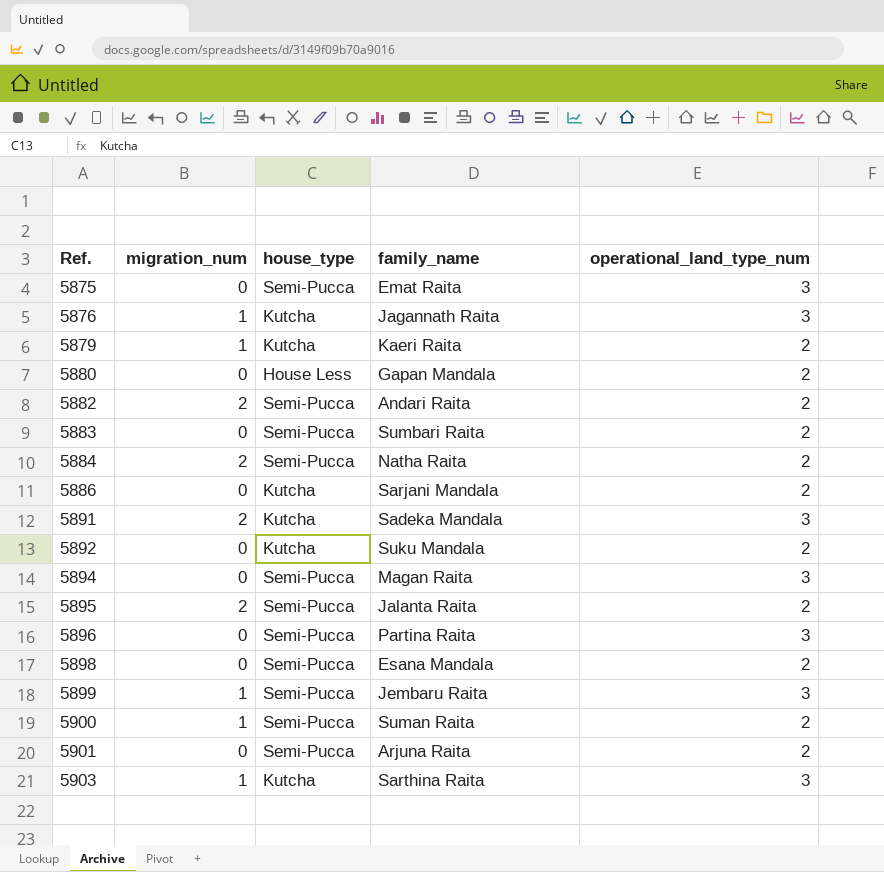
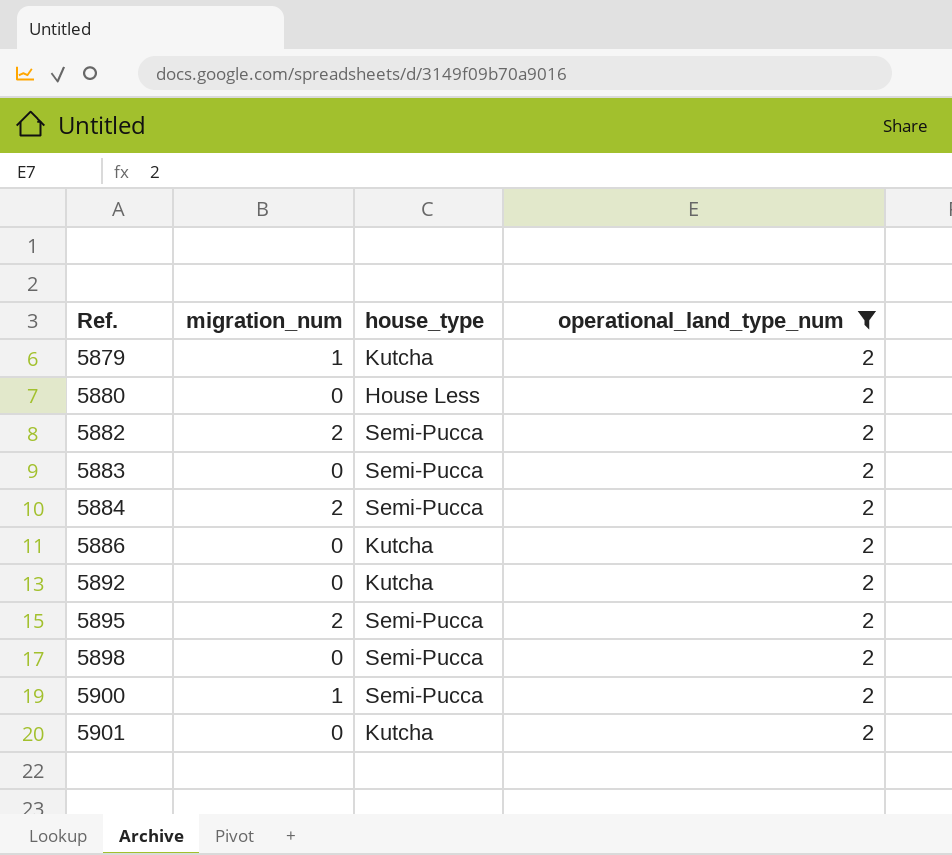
filter: none -> operational_land_type_num = 2
column family_name | position: 4 -> none
5901 | house_type: Semi-Pucca -> Kutcha

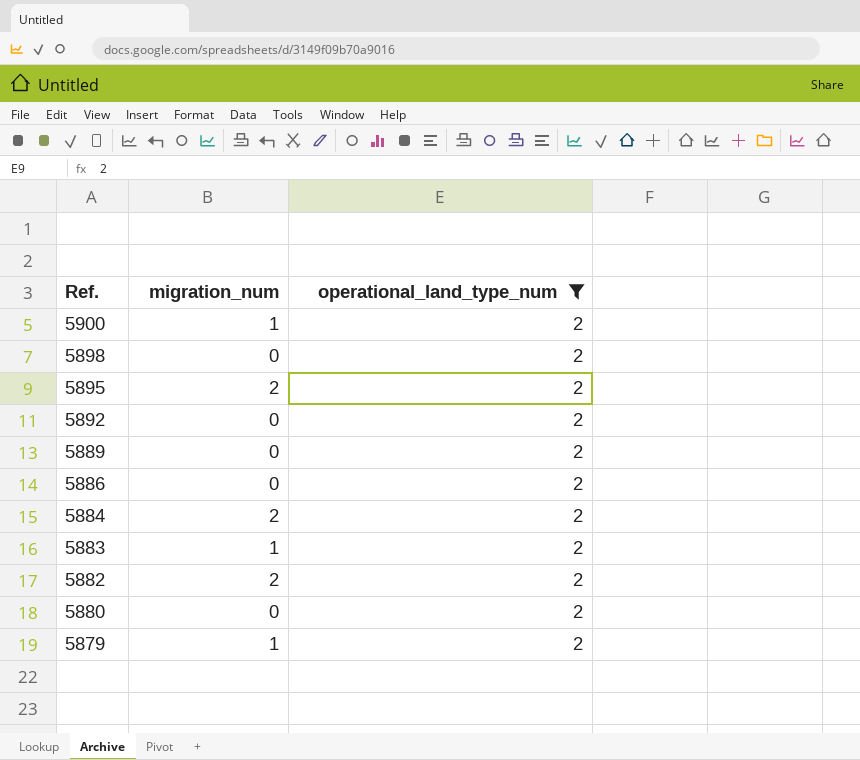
row order: Ref. ascending -> Ref. descending
column house_type | position: 3 -> none
row 5901: 0 | Kutcha | 2 -> none
row 5889: none -> 0 | 2
5883 | migration_num: 0 -> 1

